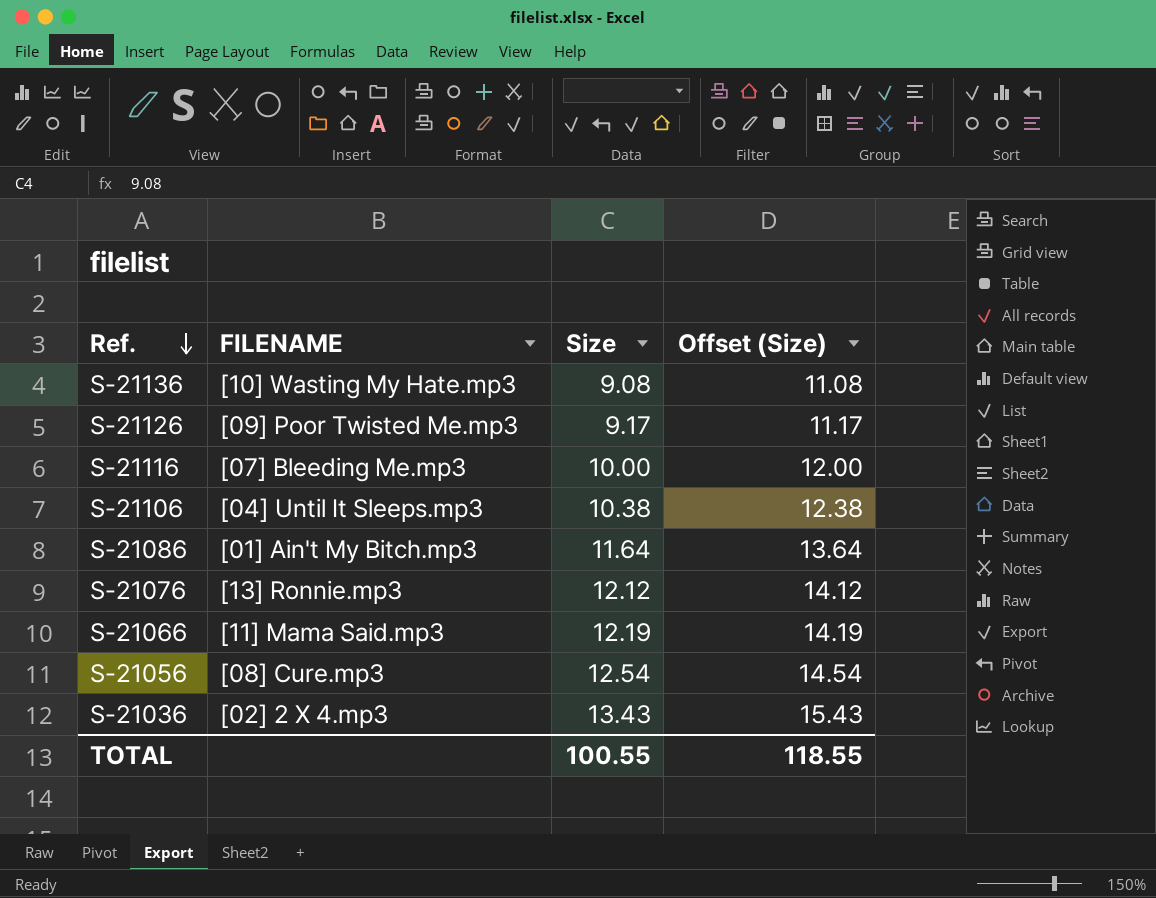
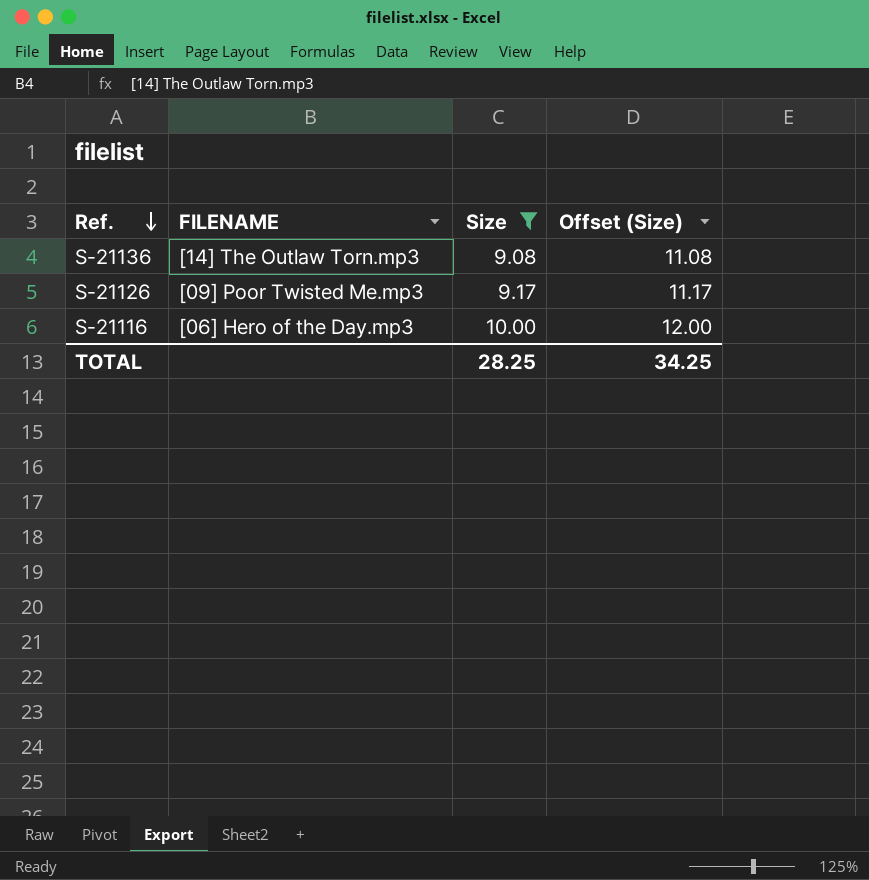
filter: none -> Size <= 10.00
S-21136 | FILENAME: [10] Wasting My Hate.mp3 -> [14] The Outlaw Torn.mp3
S-21116 | FILENAME: [07] Bleeding Me.mp3 -> [06] Hero of the Day.mp3
TOTAL | Size: 100.55 -> 28.25
TOTAL | Offset (Size): 118.55 -> 34.25

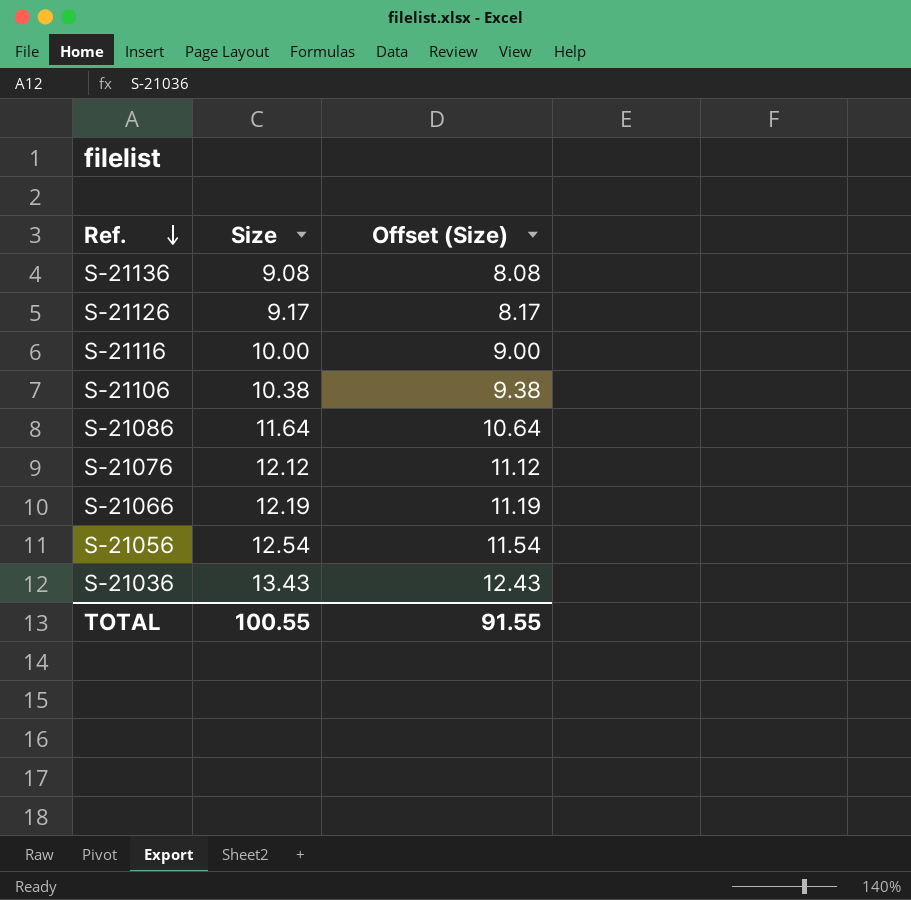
filter: Size <= 10.00 -> none
column FILENAME | position: 2 -> none
column Offset (Size) | formula: [Size] + 2 -> [Size] - 1
TOTAL | Size: 28.25 -> 100.55
TOTAL | Offset (Size): 34.25 -> 91.55

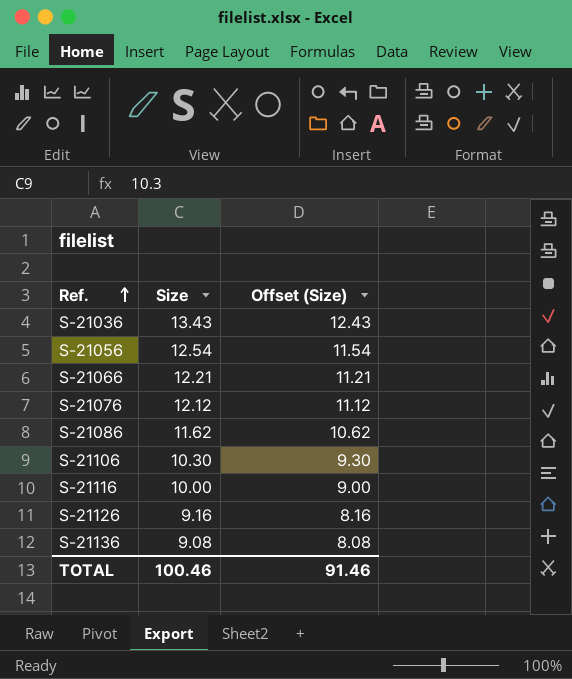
row order: Ref. descending -> Ref. ascending
S-21066 | Size: 12.19 -> 12.21
S-21066 | Offset (Size): 11.19 -> 11.21
S-21086 | Size: 11.64 -> 11.62
S-21086 | Offset (Size): 10.64 -> 10.62
S-21106 | Size: 10.38 -> 10.30
S-21106 | Offset (Size): 9.38 -> 9.30
S-21126 | Size: 9.17 -> 9.16
S-21126 | Offset (Size): 8.17 -> 8.16
TOTAL | Size: 100.55 -> 100.46
TOTAL | Offset (Size): 91.55 -> 91.46

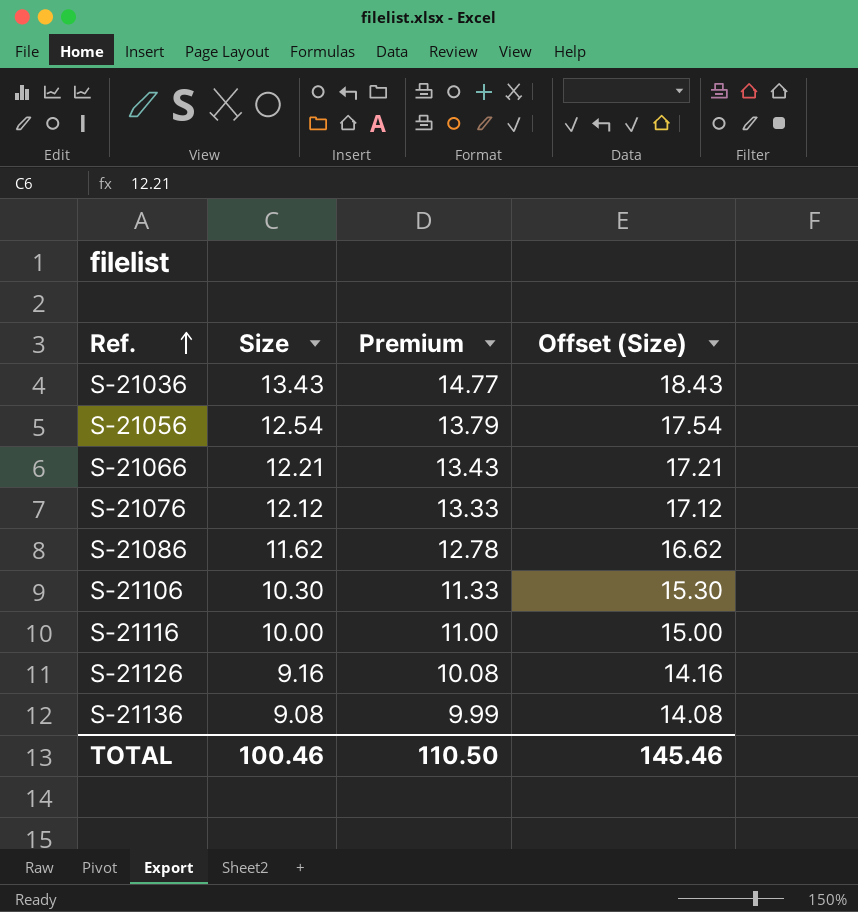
column Premium | formula: none -> [Size] * 1.1
column Offset (Size) | formula: [Size] - 1 -> [Size] + 5
TOTAL | Offset (Size): 91.46 -> 145.46

